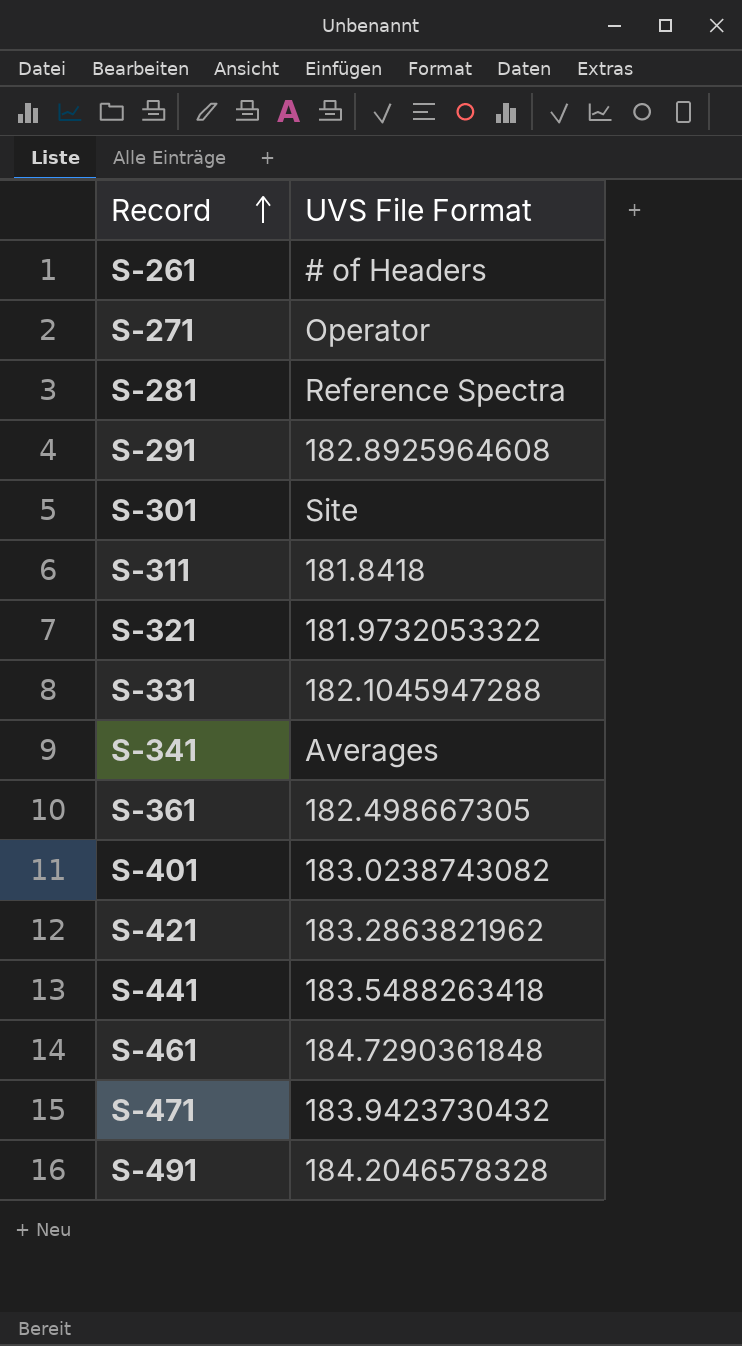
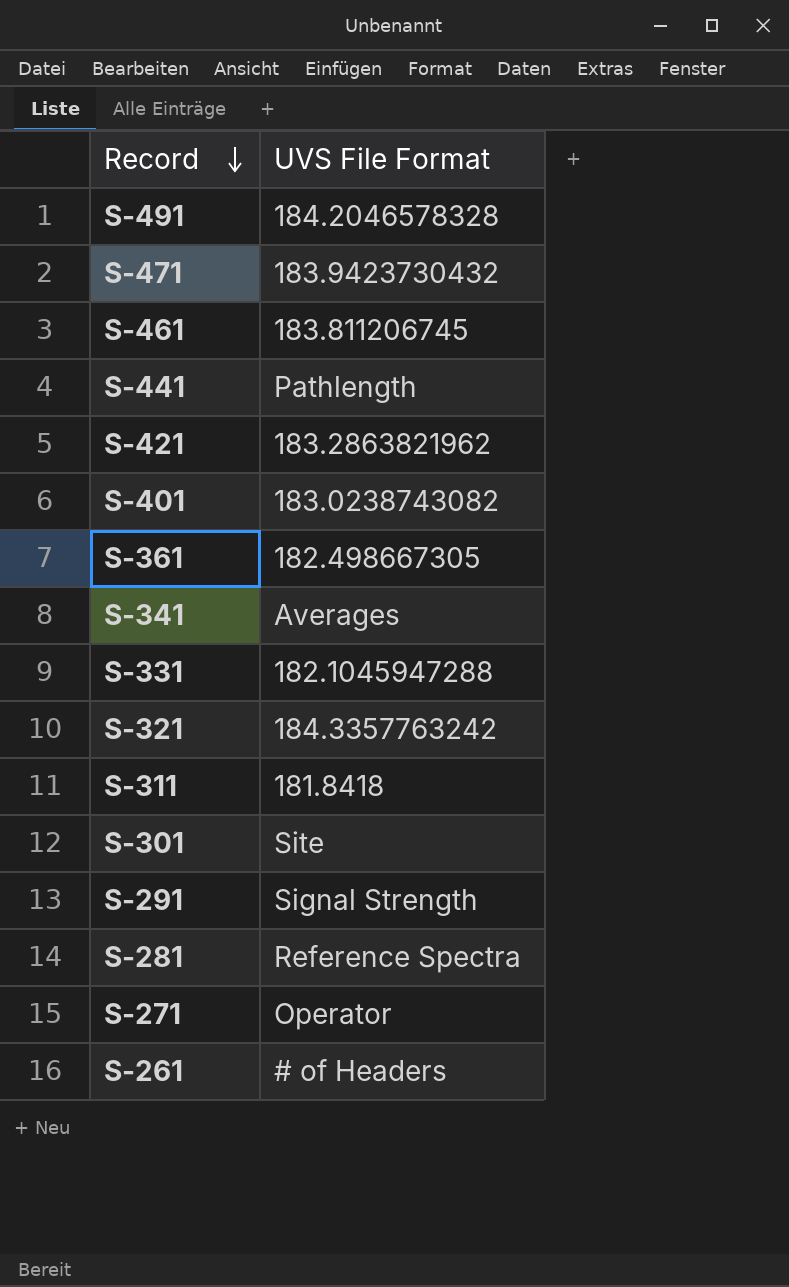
row order: Record ascending -> Record descending
S-461 | UVS File Format: 184.7290361848 -> 183.811206745
S-441 | UVS File Format: 183.5488263418 -> Pathlength
S-321 | UVS File Format: 181.9732053322 -> 184.3357763242
S-291 | UVS File Format: 182.8925964608 -> Signal Strength

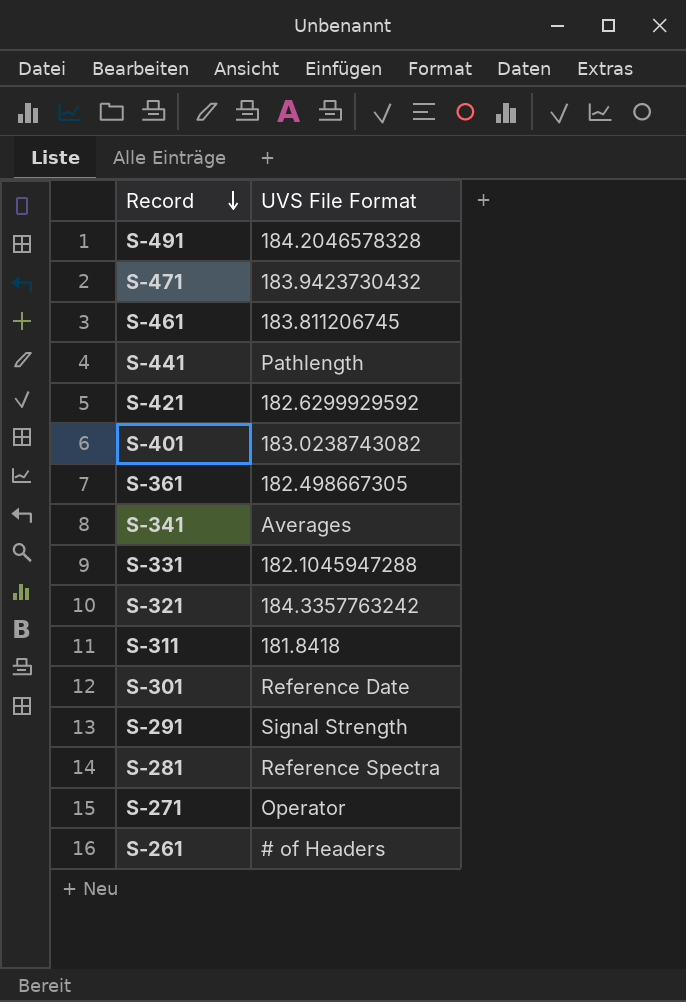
S-421 | UVS File Format: 183.2863821962 -> 182.6299929592
S-301 | UVS File Format: Site -> Reference Date

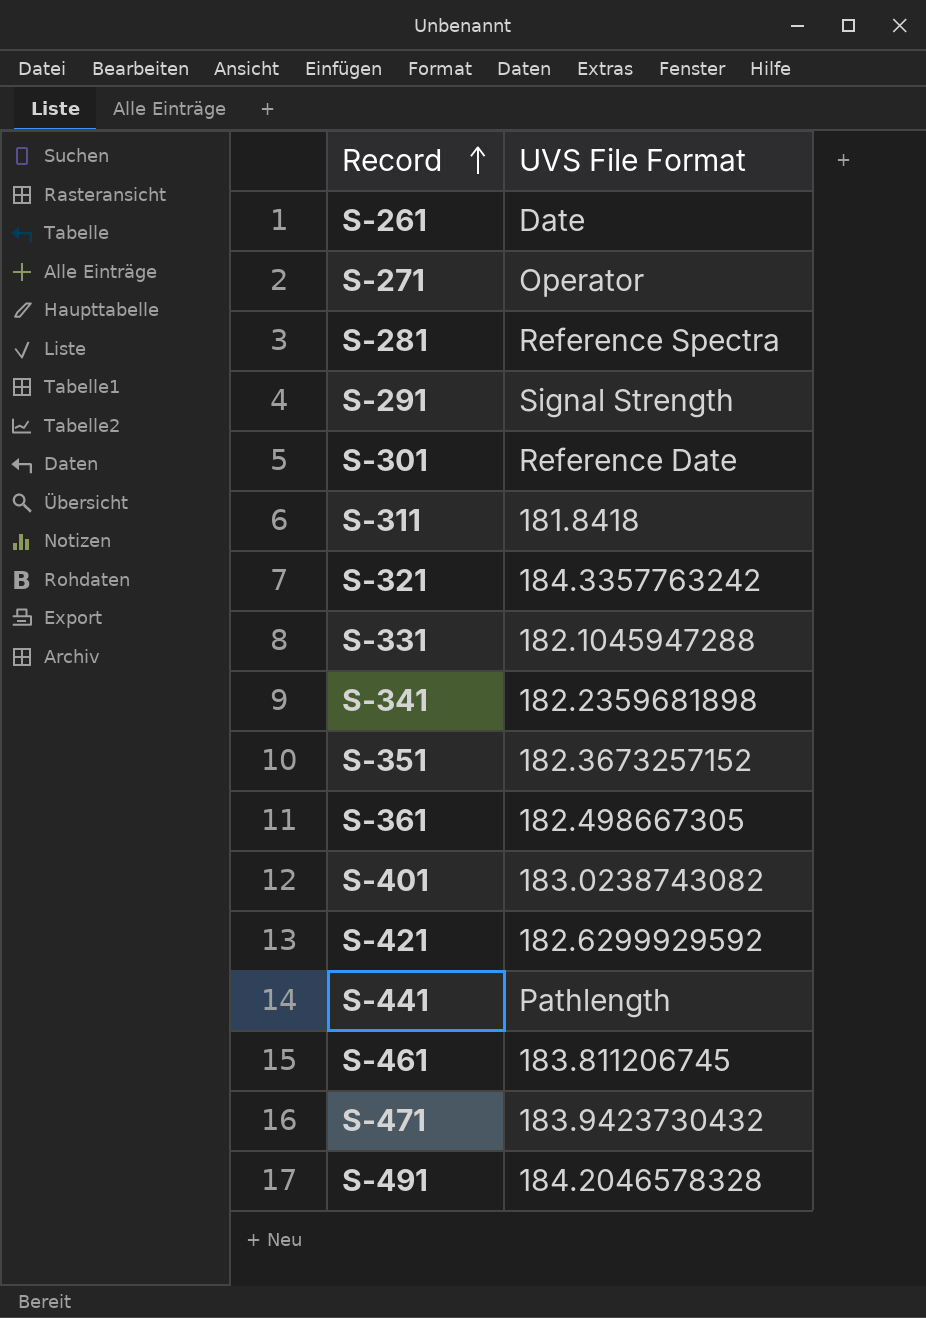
row order: Record descending -> Record ascending
S-261 | UVS File Format: # of Headers -> Date
S-341 | UVS File Format: Averages -> 182.2359681898
row S-351: none -> 182.3673257152

